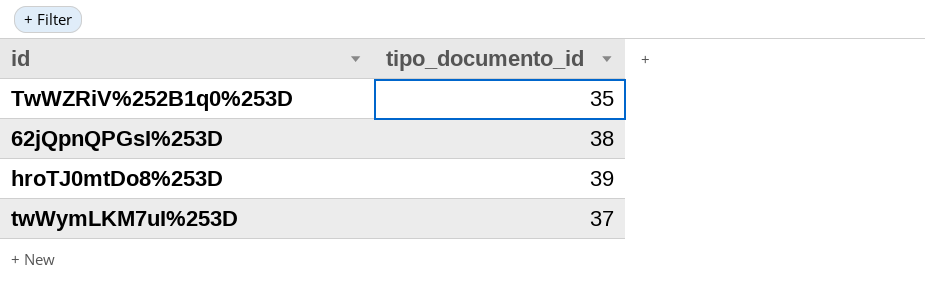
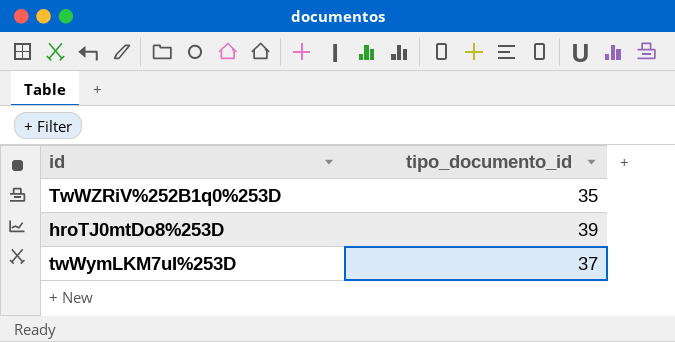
row 62jQpnQPGsI%253D: 38 -> none

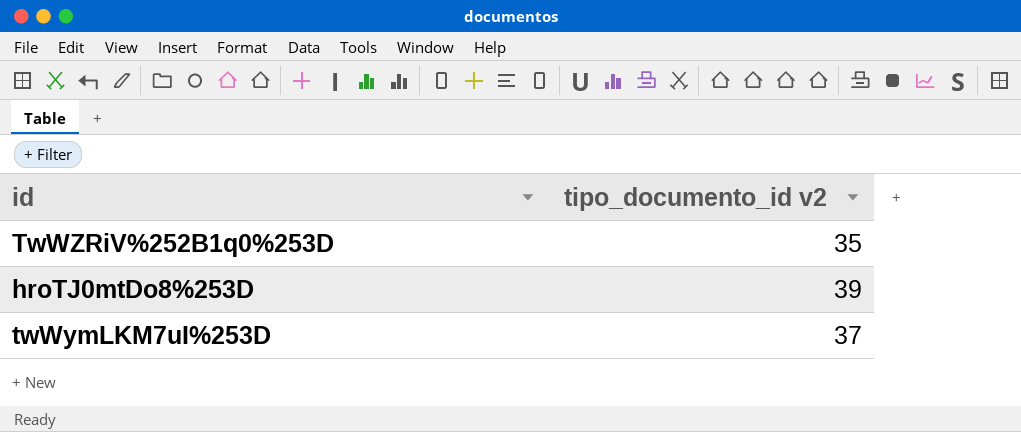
column name: tipo_documento_id -> tipo_documento_id v2

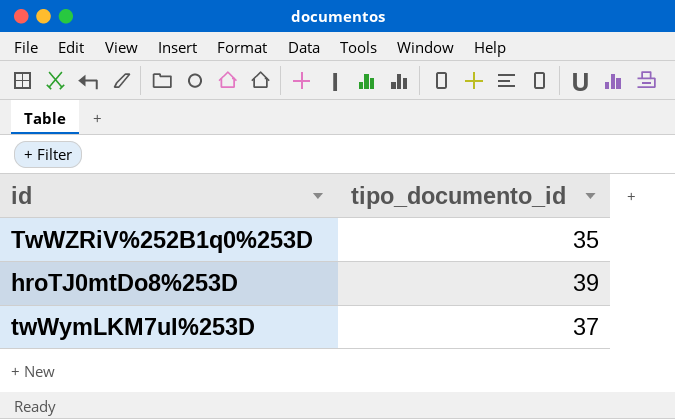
column name: tipo_documento_id v2 -> tipo_documento_id

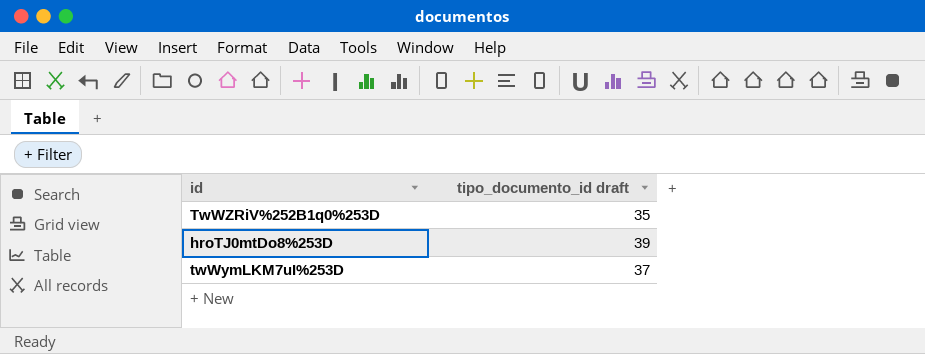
column name: tipo_documento_id -> tipo_documento_id draft

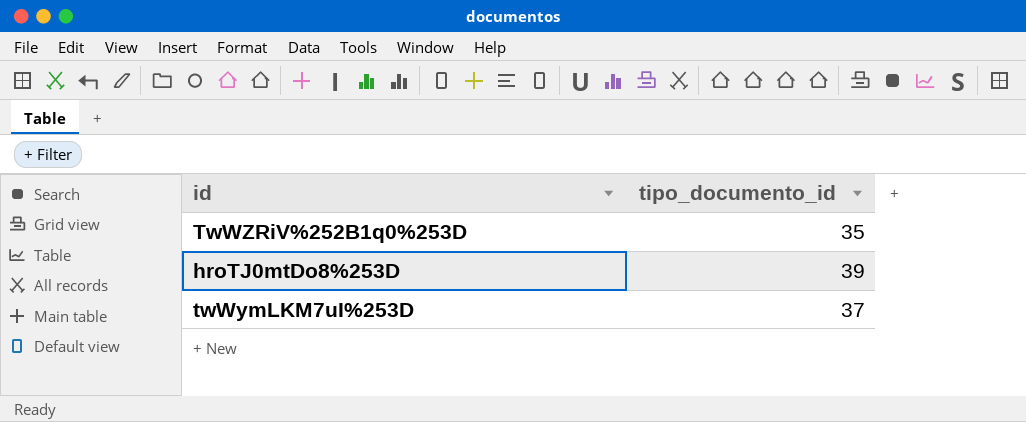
column name: tipo_documento_id draft -> tipo_documento_id

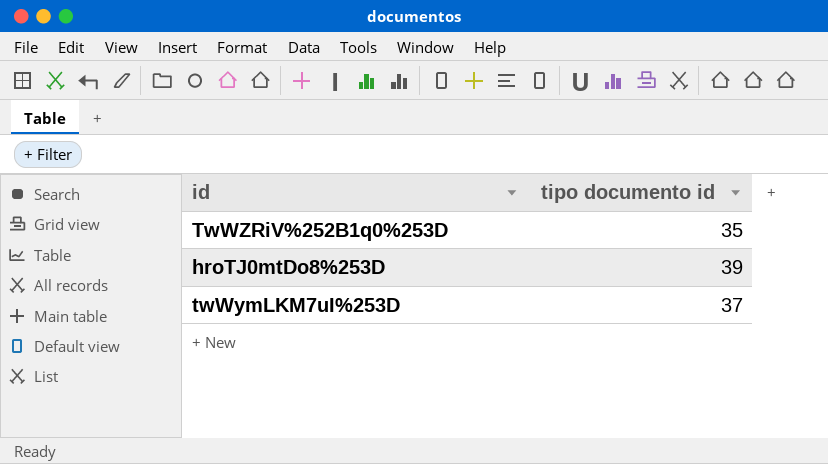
column name: tipo_documento_id -> tipo documento id

